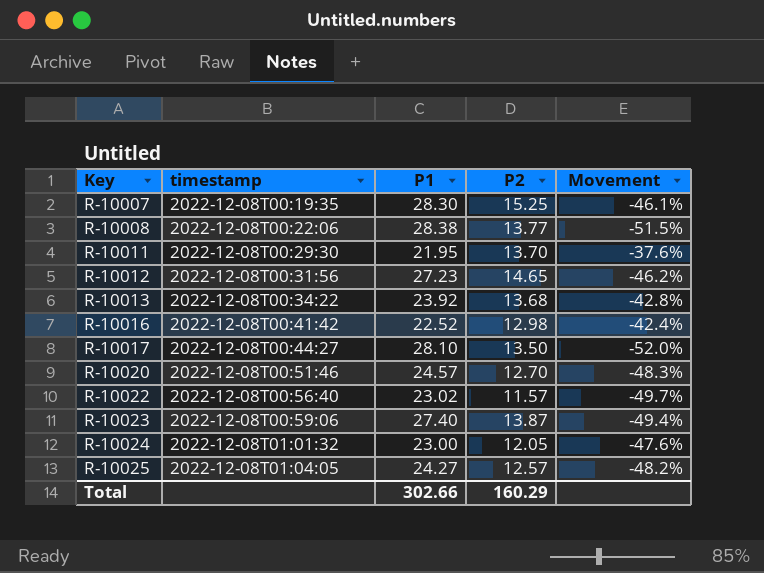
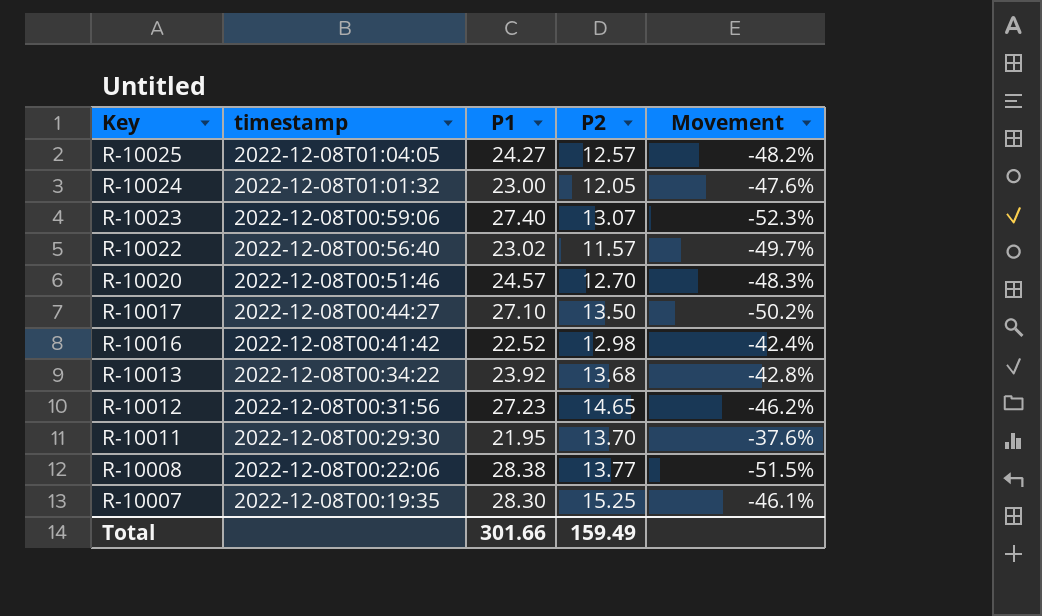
row order: Key ascending -> Key descending
R-10023 | P2: 13.87 -> 13.07
R-10023 | Movement: -49.4% -> -52.3%
R-10017 | P1: 28.10 -> 27.10
R-10017 | Movement: -52.0% -> -50.2%
Total | P1: 302.66 -> 301.66
Total | P2: 160.29 -> 159.49

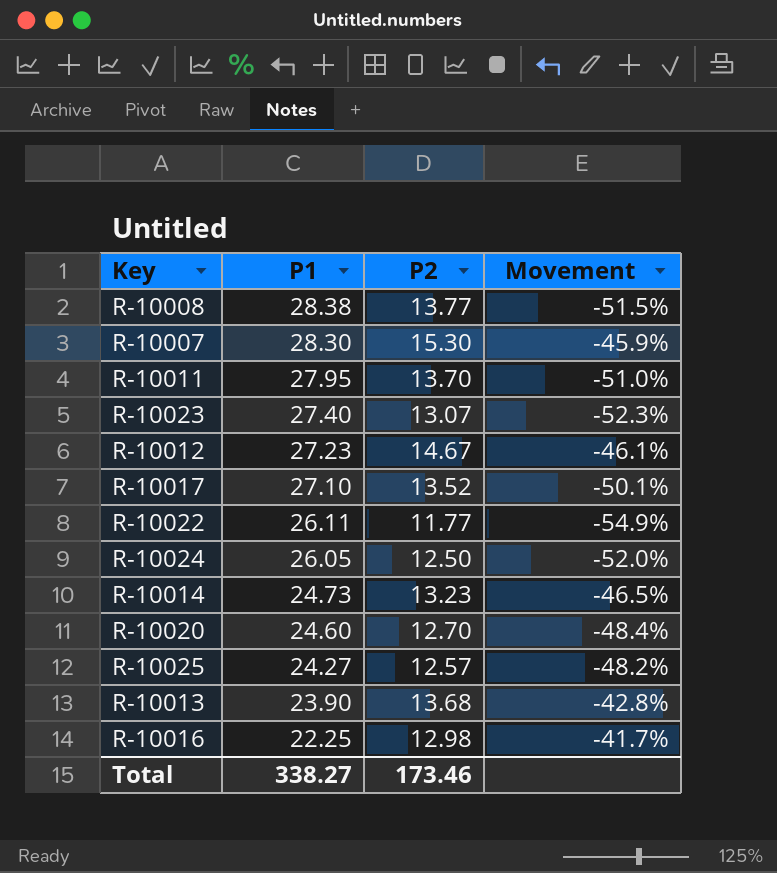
row order: Key descending -> P1 descending
column timestamp | position: 2 -> none
R-10007 | P2: 15.25 -> 15.30
R-10007 | Movement: -46.1% -> -45.9%
R-10011 | P1: 21.95 -> 27.95
R-10011 | Movement: -37.6% -> -51.0%
R-10012 | P2: 14.65 -> 14.67
R-10012 | Movement: -46.2% -> -46.1%
R-10017 | P2: 13.50 -> 13.52
R-10017 | Movement: -50.2% -> -50.1%
R-10022 | P1: 23.02 -> 26.11
R-10022 | P2: 11.57 -> 11.77
R-10022 | Movement: -49.7% -> -54.9%
R-10024 | P1: 23.00 -> 26.05
R-10024 | P2: 12.05 -> 12.50
R-10024 | Movement: -47.6% -> -52.0%
row R-10014: none -> 24.73 | 13.23 | -46.5%
R-10020 | P1: 24.57 -> 24.60
R-10020 | Movement: -48.3% -> -48.4%
R-10013 | P1: 23.92 -> 23.90
R-10016 | P1: 22.52 -> 22.25
R-10016 | Movement: -42.4% -> -41.7%
Total | P1: 301.66 -> 338.27
Total | P2: 159.49 -> 173.46

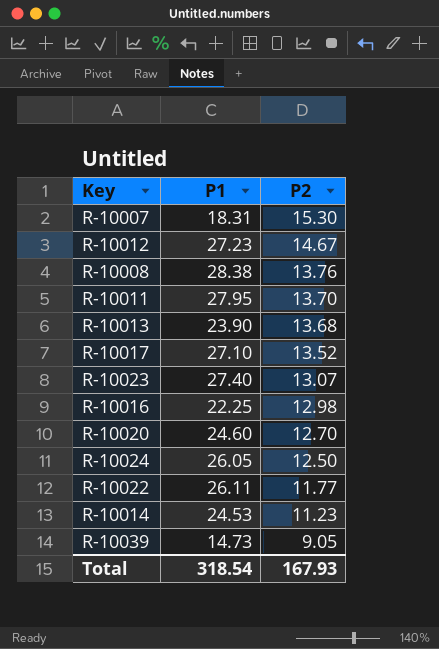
row order: P1 descending -> P2 descending
column Movement | formula: ([P2] - [P1]) / [P1] -> none
row R-10025: 24.27 | 12.57 | -48.2% -> none
R-10007 | P1: 28.30 -> 18.31
R-10008 | P2: 13.77 -> 13.76
R-10014 | P1: 24.73 -> 24.53
R-10014 | P2: 13.23 -> 11.23
row R-10039: none -> 14.73 | 9.05
Total | P1: 338.27 -> 318.54
Total | P2: 173.46 -> 167.93

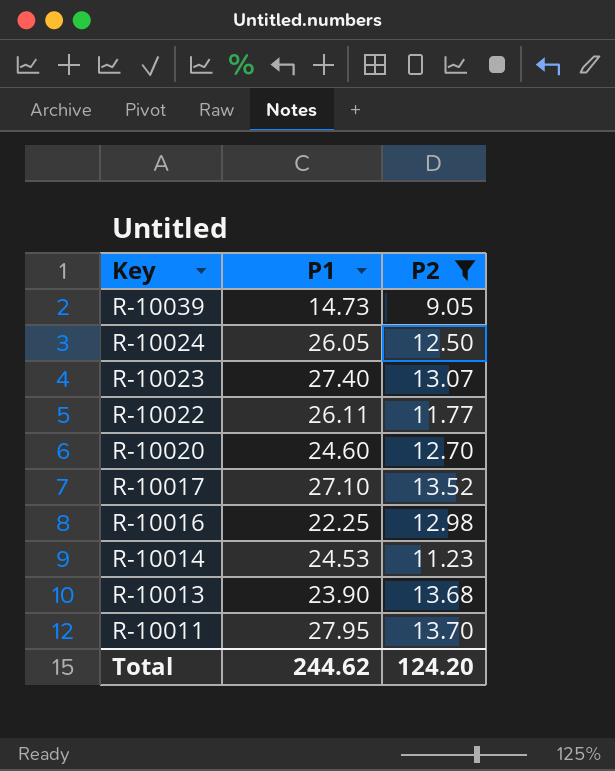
filter: none -> P2 <= 13.70
row order: P2 descending -> Key descending
Total | P1: 318.54 -> 244.62
Total | P2: 167.93 -> 124.20

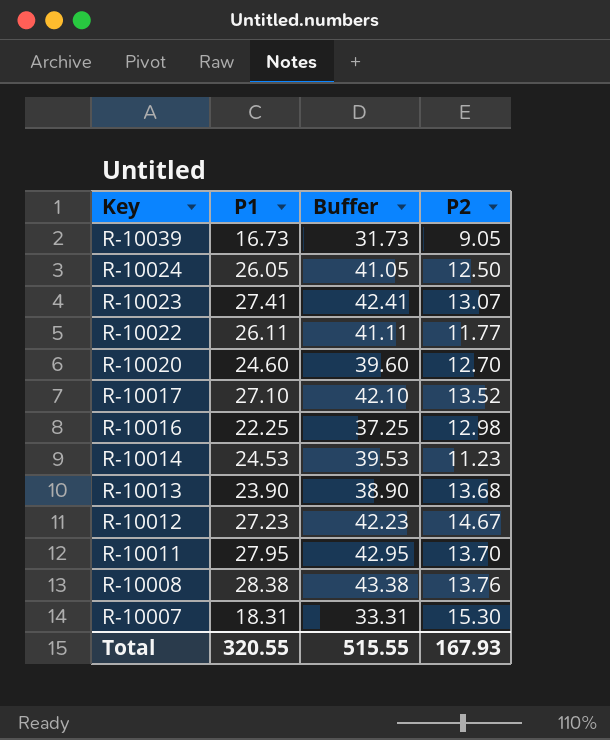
filter: P2 <= 13.70 -> none
column Buffer | formula: none -> [P1] + 15
R-10039 | P1: 14.73 -> 16.73
R-10023 | P1: 27.40 -> 27.41
Total | P1: 244.62 -> 320.55
Total | P2: 124.20 -> 167.93

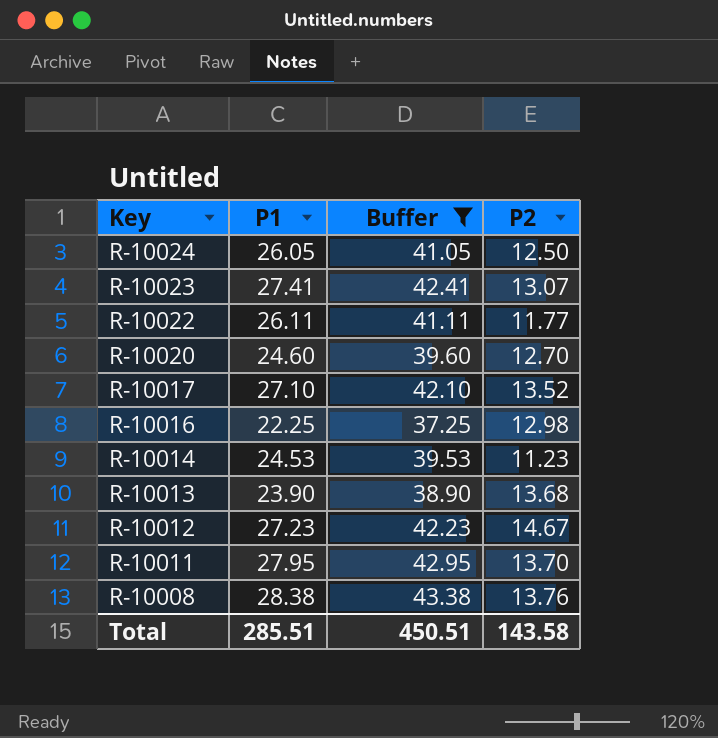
filter: none -> Buffer >= 37.25
Total | P1: 320.55 -> 285.51
Total | Buffer: 515.55 -> 450.51
Total | P2: 167.93 -> 143.58

